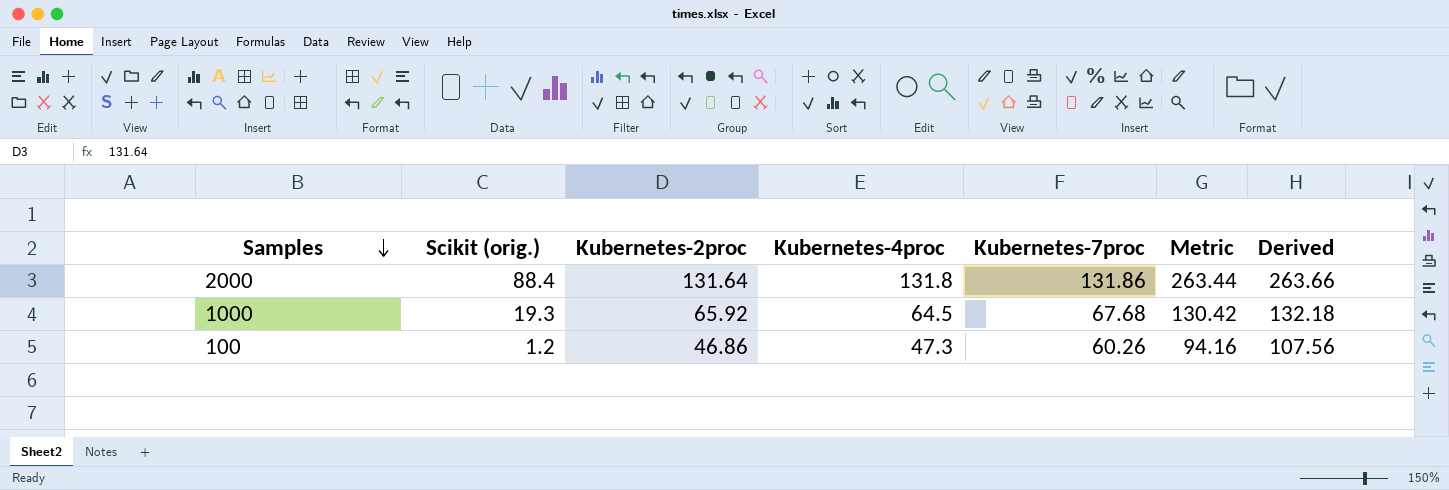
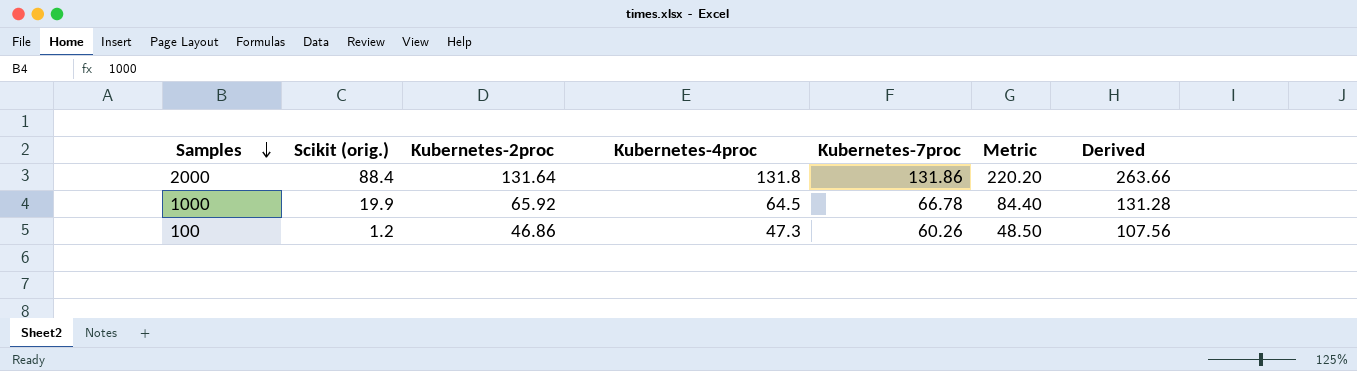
column Metric | formula: [Kubernetes-2proc] + [Kubernetes-4proc] -> [Scikit (orig.)] + [Kubernetes-4proc]
1000 | Scikit (orig.): 19.3 -> 19.9
1000 | Kubernetes-7proc: 67.68 -> 66.78
1000 | Derived: 132.18 -> 131.28

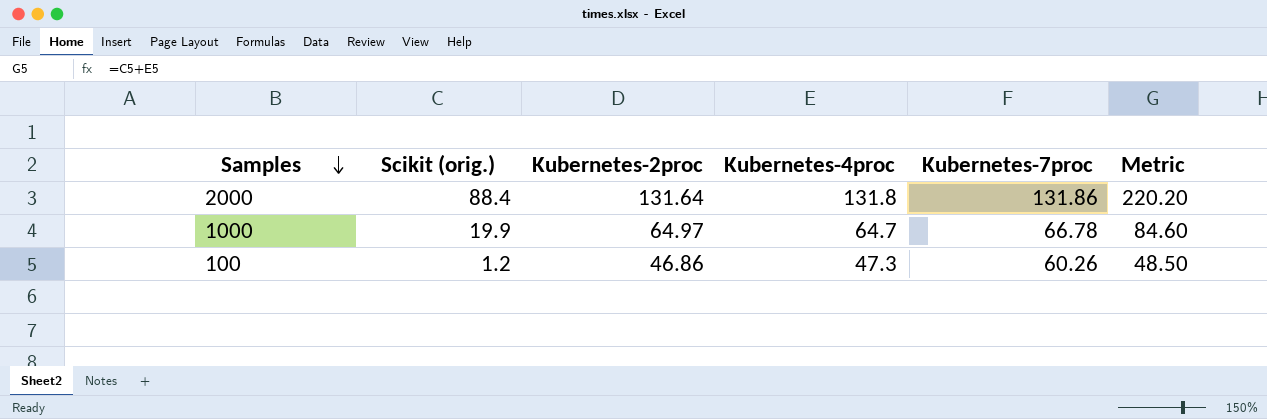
column Derived | formula: [Kubernetes-4proc] + [Kubernetes-7proc] -> none
1000 | Kubernetes-2proc: 65.92 -> 64.97
1000 | Kubernetes-4proc: 64.5 -> 64.7
1000 | Metric: 84.40 -> 84.60

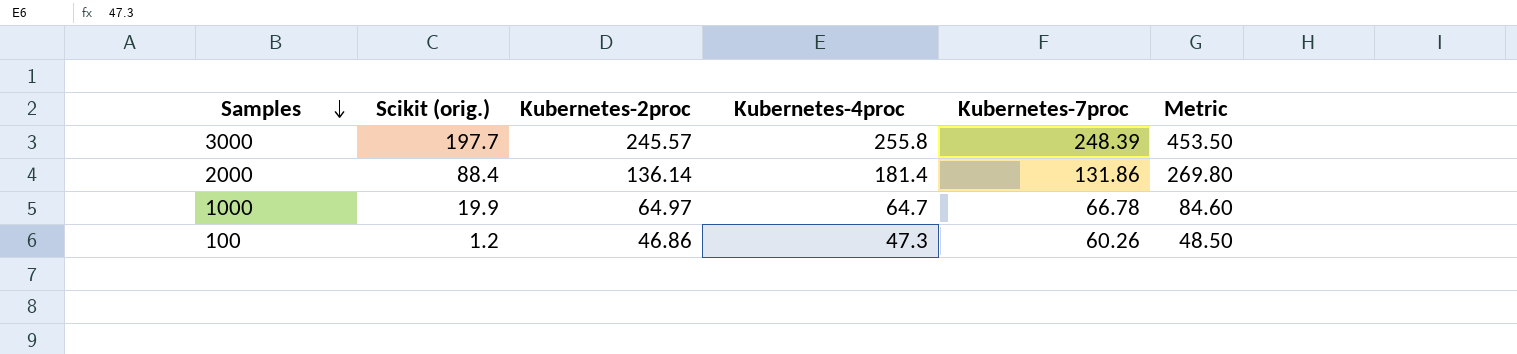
row 3000: none -> 197.7 | 245.57 | 255.8 | 248.39 | 453.50
2000 | Kubernetes-2proc: 131.64 -> 136.14
2000 | Kubernetes-4proc: 131.8 -> 181.4
2000 | Metric: 220.20 -> 269.80

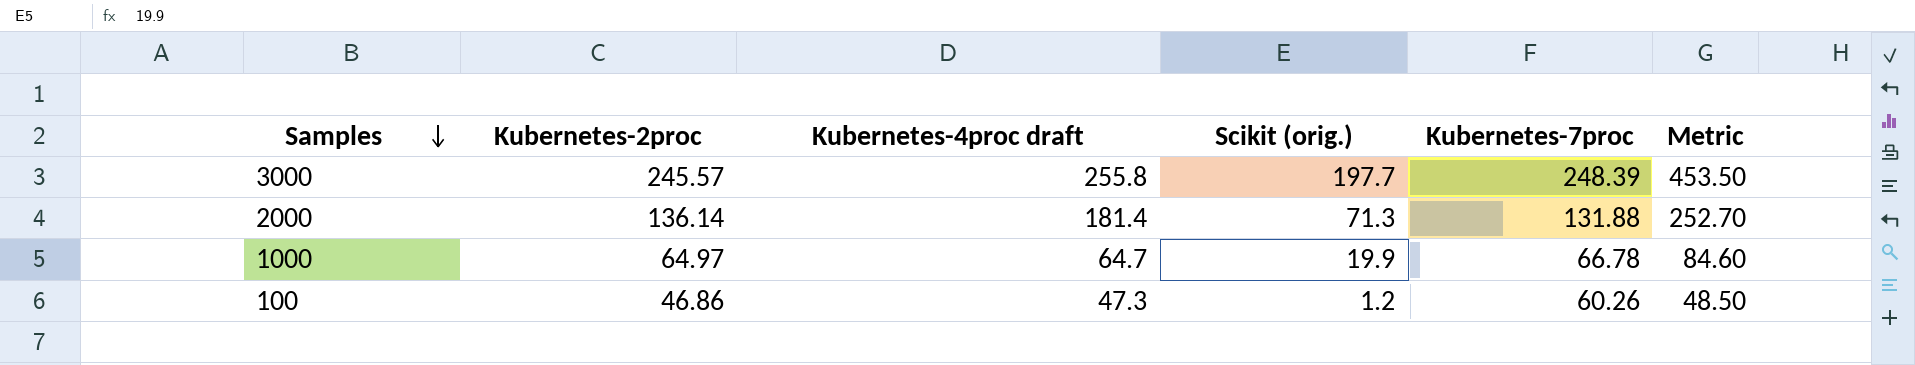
column name: Kubernetes-4proc -> Kubernetes-4proc draft
column Scikit (orig.) | position: 2 -> 4
2000 | Scikit (orig.): 88.4 -> 71.3
2000 | Kubernetes-7proc: 131.86 -> 131.88
2000 | Metric: 269.80 -> 252.70

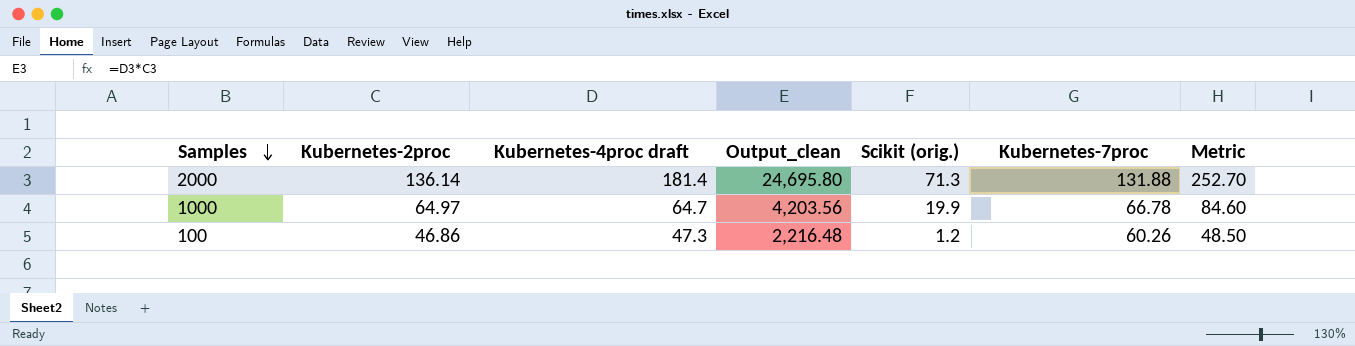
column Output_clean | formula: none -> [Kubernetes-2proc] * [Kubernetes-4proc draft]
row 3000: 245.57 | 255.8 | 197.7 | 248.39 | 453.50 -> none

